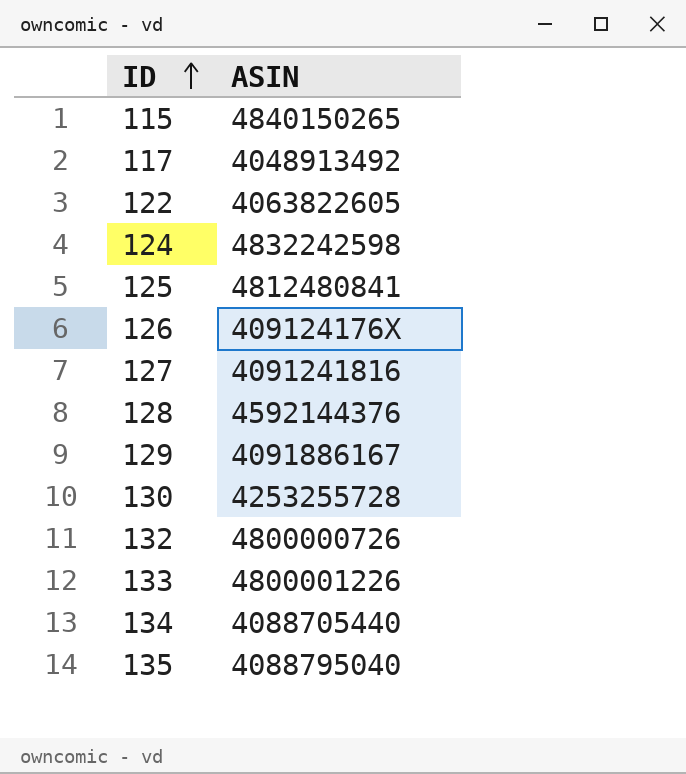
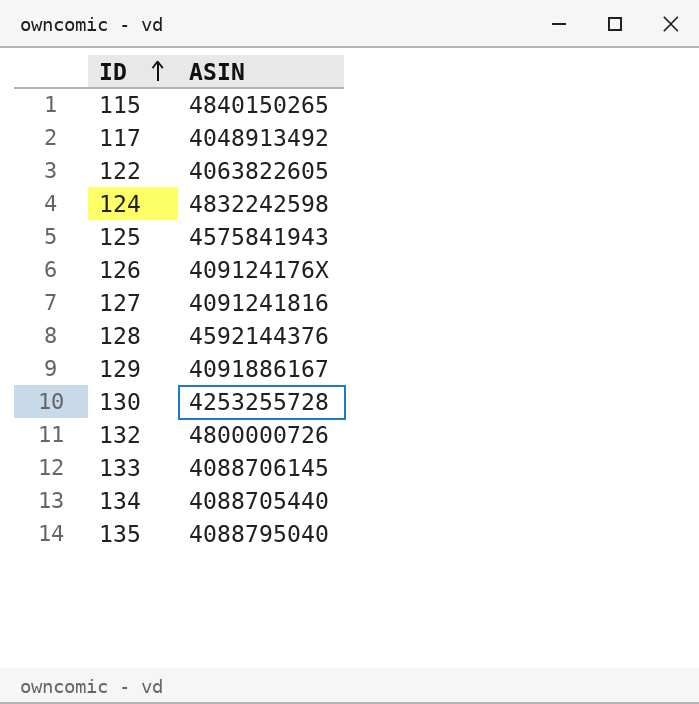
125 | ASIN: 4812480841 -> 4575841943
133 | ASIN: 4800001226 -> 4088706145

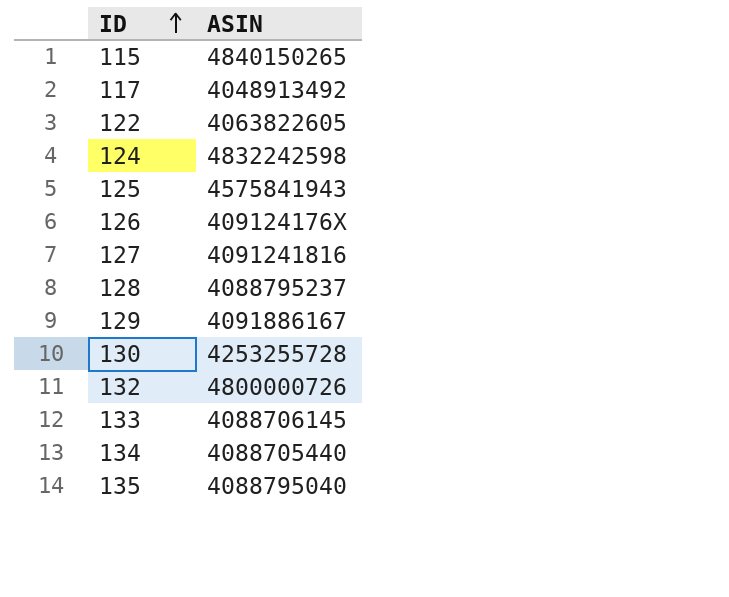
128 | ASIN: 4592144376 -> 4088795237

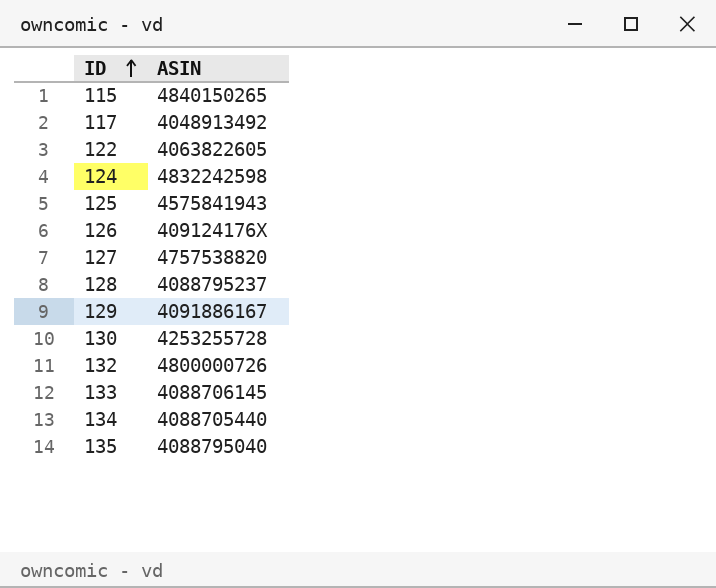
127 | ASIN: 4091241816 -> 4757538820

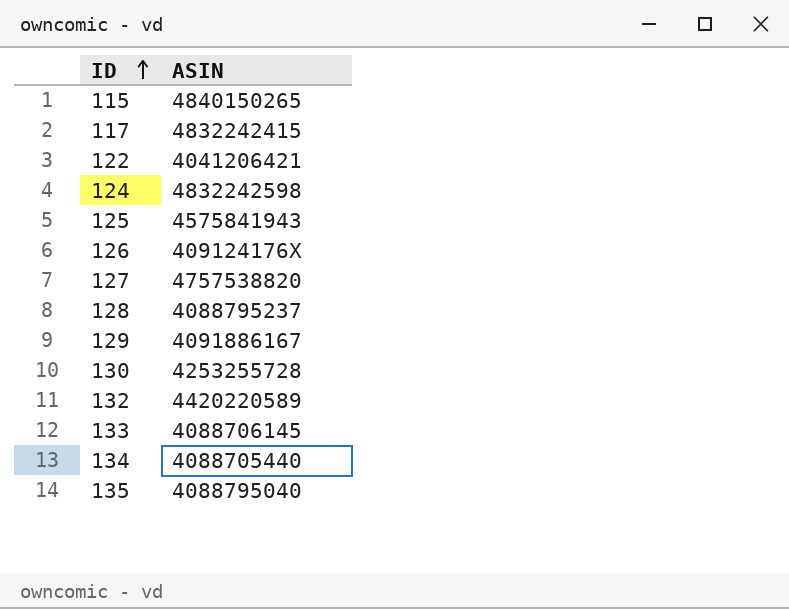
117 | ASIN: 4048913492 -> 4832242415
122 | ASIN: 4063822605 -> 4041206421
132 | ASIN: 4800000726 -> 4420220589

